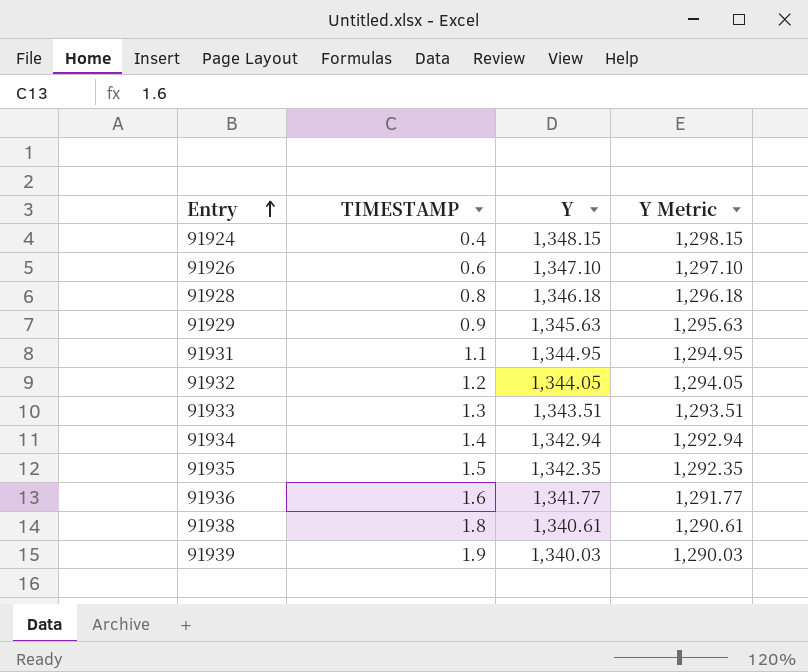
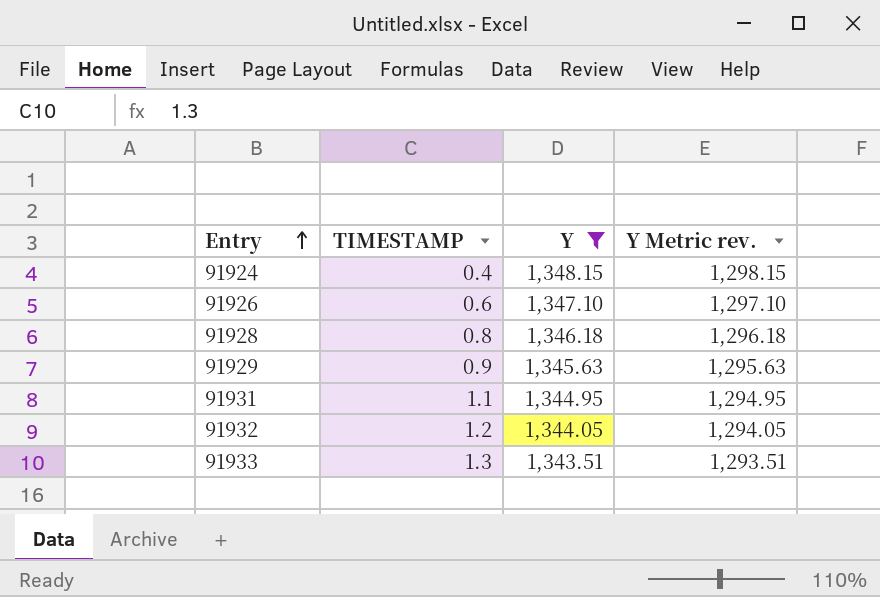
filter: none -> Y >= 1,343.51
column name: Y Metric -> Y Metric rev.

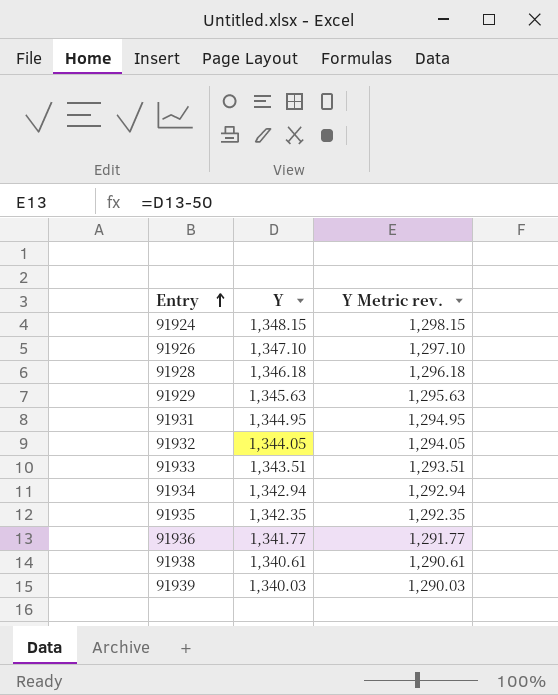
filter: Y >= 1,343.51 -> none
column TIMESTAMP | position: 2 -> none

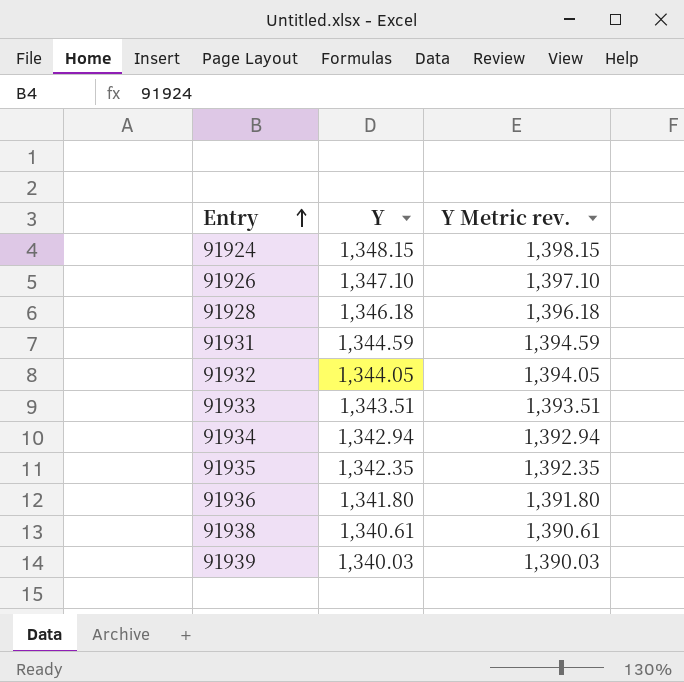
column Y Metric rev. | formula: [Y] - 50 -> [Y] + 50
row 91929: 1,345.63 | 1,295.63 -> none
91931 | Y: 1,344.95 -> 1,344.59
91936 | Y: 1,341.77 -> 1,341.80

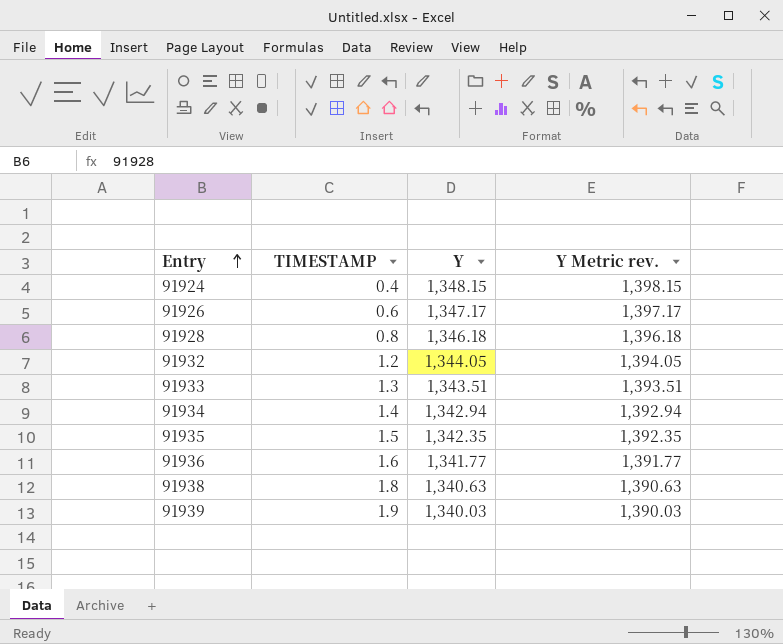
column TIMESTAMP | position: none -> 2
row 91931: 1,344.59 | 1,394.59 -> none
91926 | Y: 1,347.10 -> 1,347.17
91926 | Y Metric rev.: 1,397.10 -> 1,397.17
91936 | Y: 1,341.80 -> 1,341.77
91936 | Y Metric rev.: 1,391.80 -> 1,391.77
91938 | Y: 1,340.61 -> 1,340.63
91938 | Y Metric rev.: 1,390.61 -> 1,390.63

